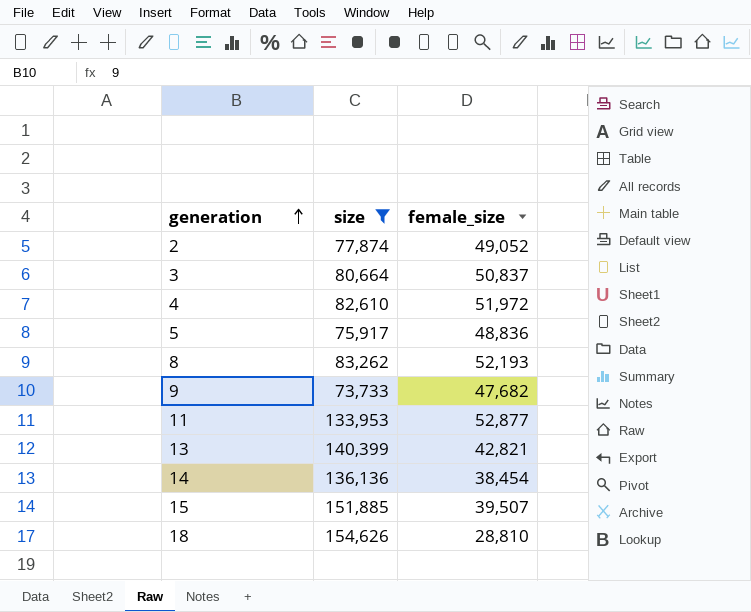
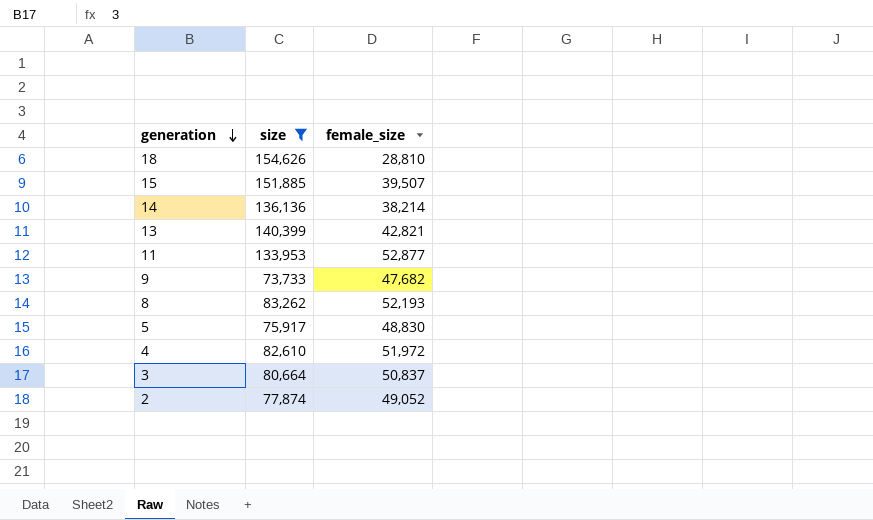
row order: generation ascending -> generation descending
14 | female_size: 38,454 -> 38,214
5 | female_size: 48,836 -> 48,830

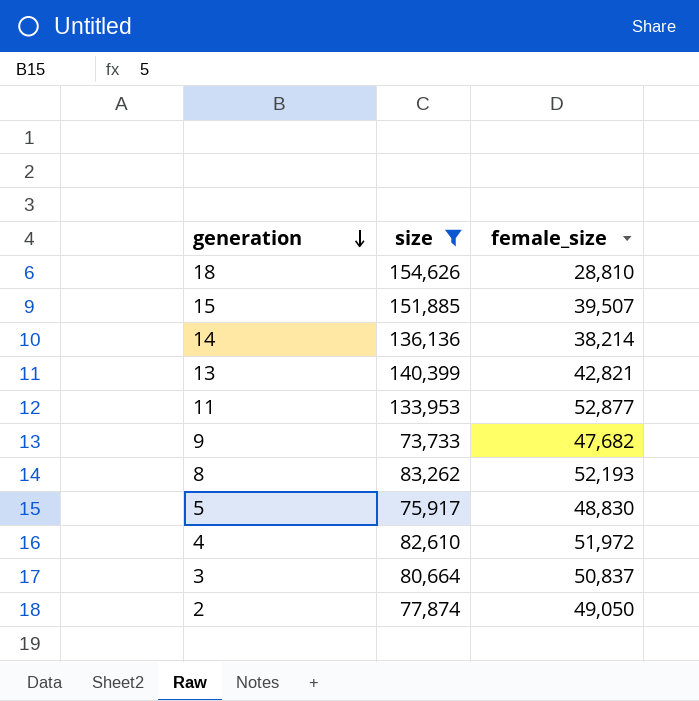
2 | female_size: 49,052 -> 49,050

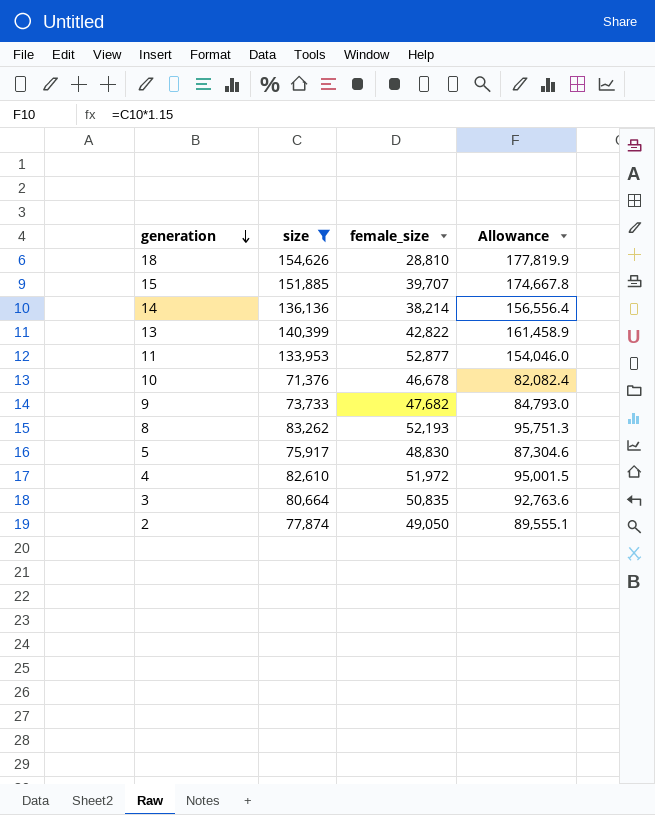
column Allowance | formula: none -> [size] * 1.15
15 | female_size: 39,507 -> 39,707
13 | female_size: 42,821 -> 42,822
row 10: none -> 71,376 | 46,678 | 82,082.4
3 | female_size: 50,837 -> 50,835

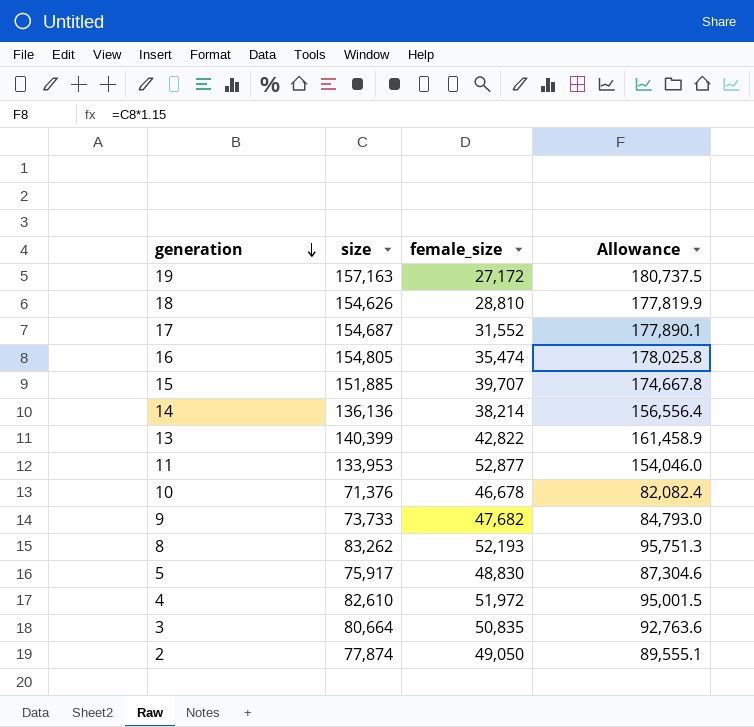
filter: size <= 154,626 -> none

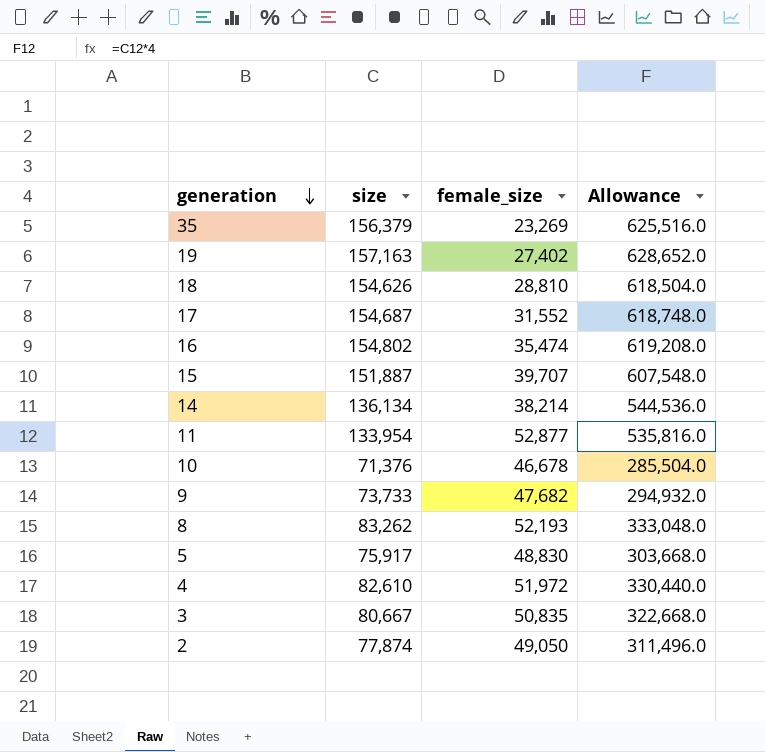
column Allowance | formula: [size] * 1.15 -> [size] * 4
row 13: 140,399 | 42,822 | 161,458.9 -> none
row 35: none -> 156,379 | 23,269 | 625,516.0
19 | female_size: 27,172 -> 27,402
16 | size: 154,805 -> 154,802
15 | size: 151,885 -> 151,887
14 | size: 136,136 -> 136,134
11 | size: 133,953 -> 133,954
3 | size: 80,664 -> 80,667

